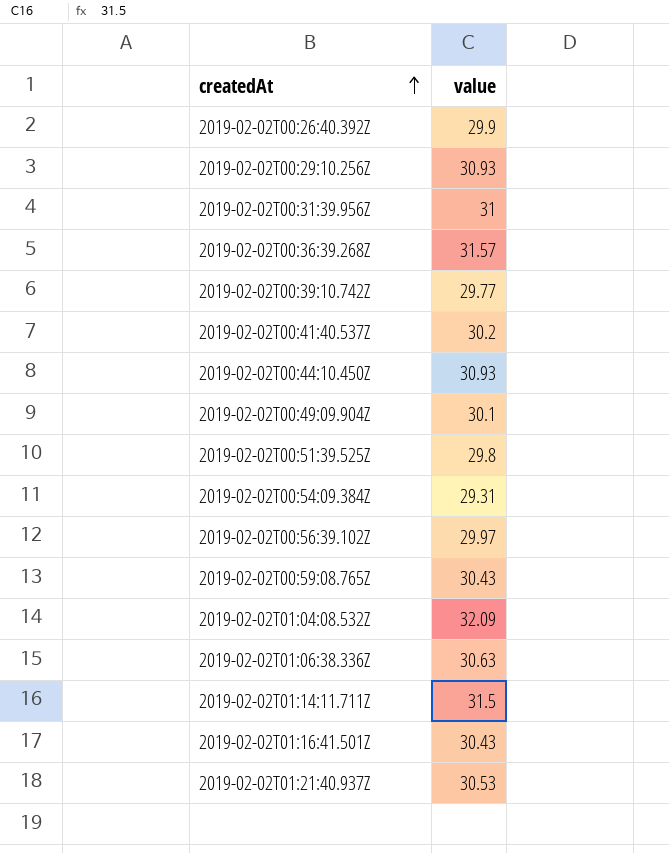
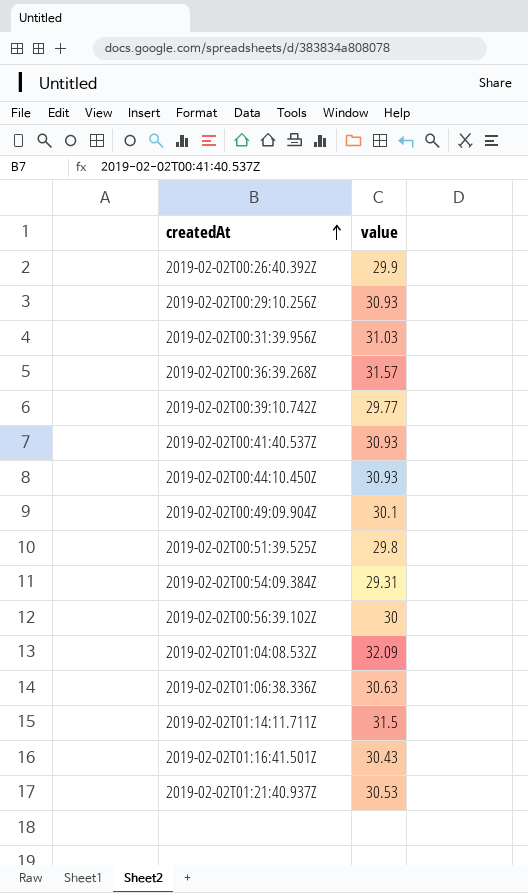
row 2019-02-02T00:59:08.765Z: 30.43 -> none
2019-02-02T00:31:39.956Z | value: 31 -> 31.03
2019-02-02T00:41:40.537Z | value: 30.2 -> 30.93
2019-02-02T00:56:39.102Z | value: 29.97 -> 30

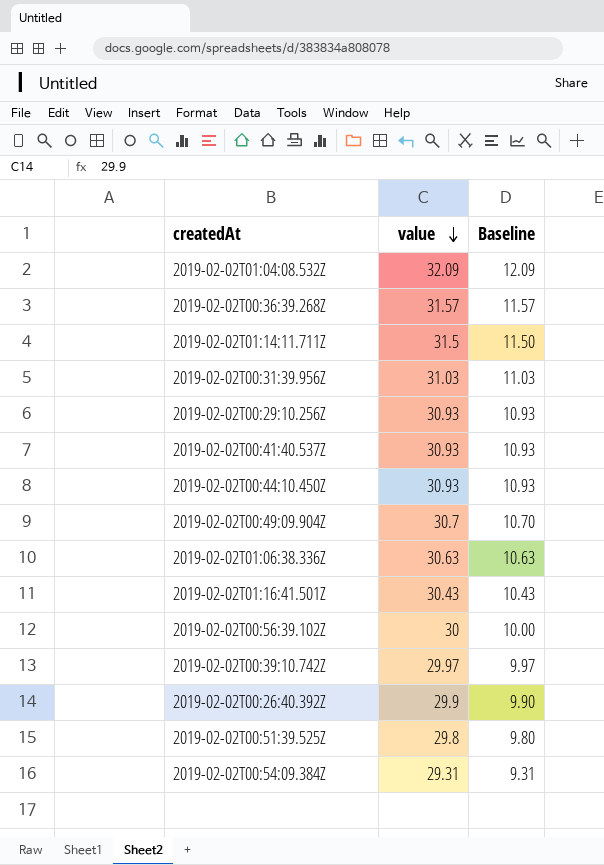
row order: createdAt ascending -> value descending
column Baseline | formula: none -> [value] - 20
row 2019-02-02T01:21:40.937Z: 30.53 -> none
2019-02-02T00:49:09.904Z | value: 30.1 -> 30.7
2019-02-02T00:39:10.742Z | value: 29.77 -> 29.97

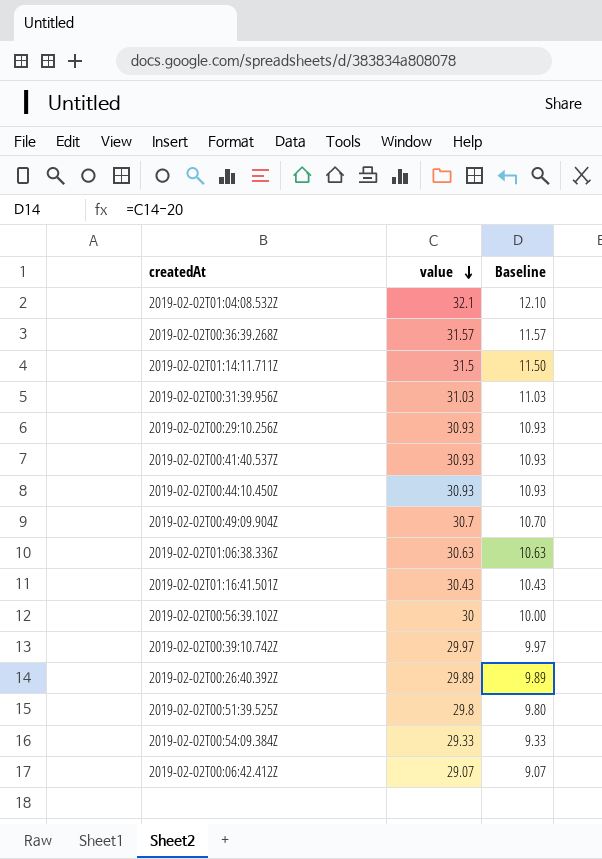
2019-02-02T01:04:08.532Z | value: 32.09 -> 32.1
2019-02-02T01:04:08.532Z | Baseline: 12.09 -> 12.10
2019-02-02T00:26:40.392Z | value: 29.9 -> 29.89
2019-02-02T00:26:40.392Z | Baseline: 9.90 -> 9.89
2019-02-02T00:54:09.384Z | value: 29.31 -> 29.33
2019-02-02T00:54:09.384Z | Baseline: 9.31 -> 9.33
row 2019-02-02T00:06:42.412Z: none -> 29.07 | 9.07

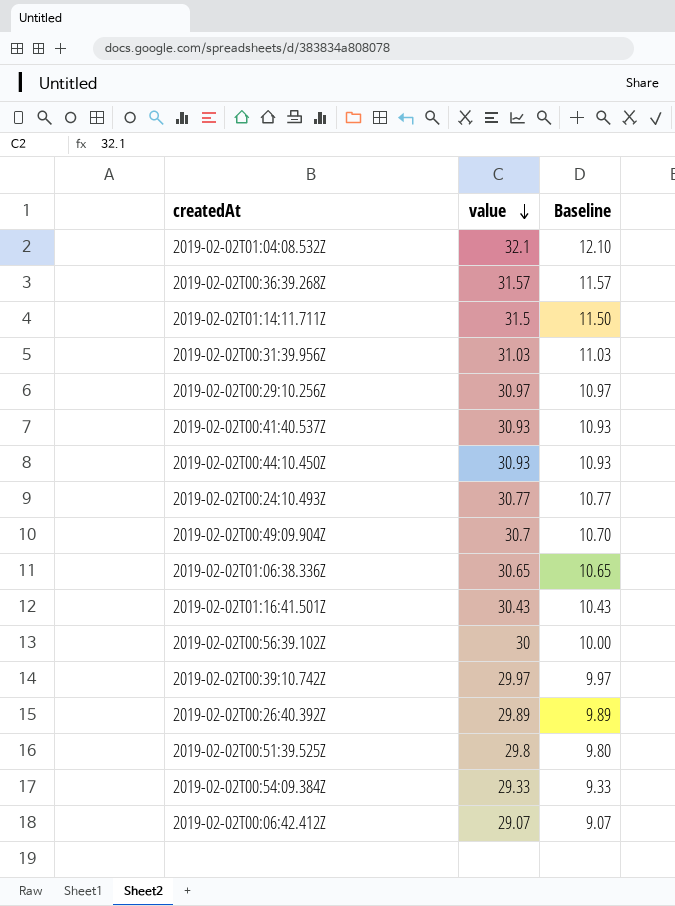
2019-02-02T00:29:10.256Z | value: 30.93 -> 30.97
2019-02-02T00:29:10.256Z | Baseline: 10.93 -> 10.97
row 2019-02-02T00:24:10.493Z: none -> 30.77 | 10.77
2019-02-02T01:06:38.336Z | value: 30.63 -> 30.65
2019-02-02T01:06:38.336Z | Baseline: 10.63 -> 10.65

